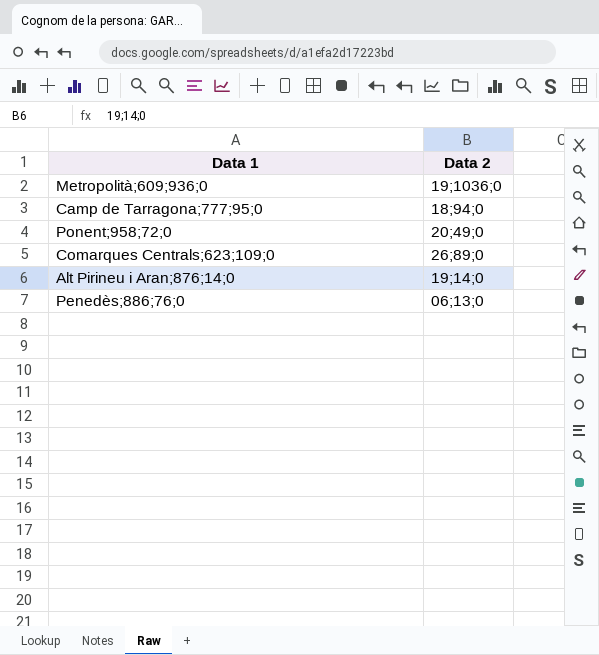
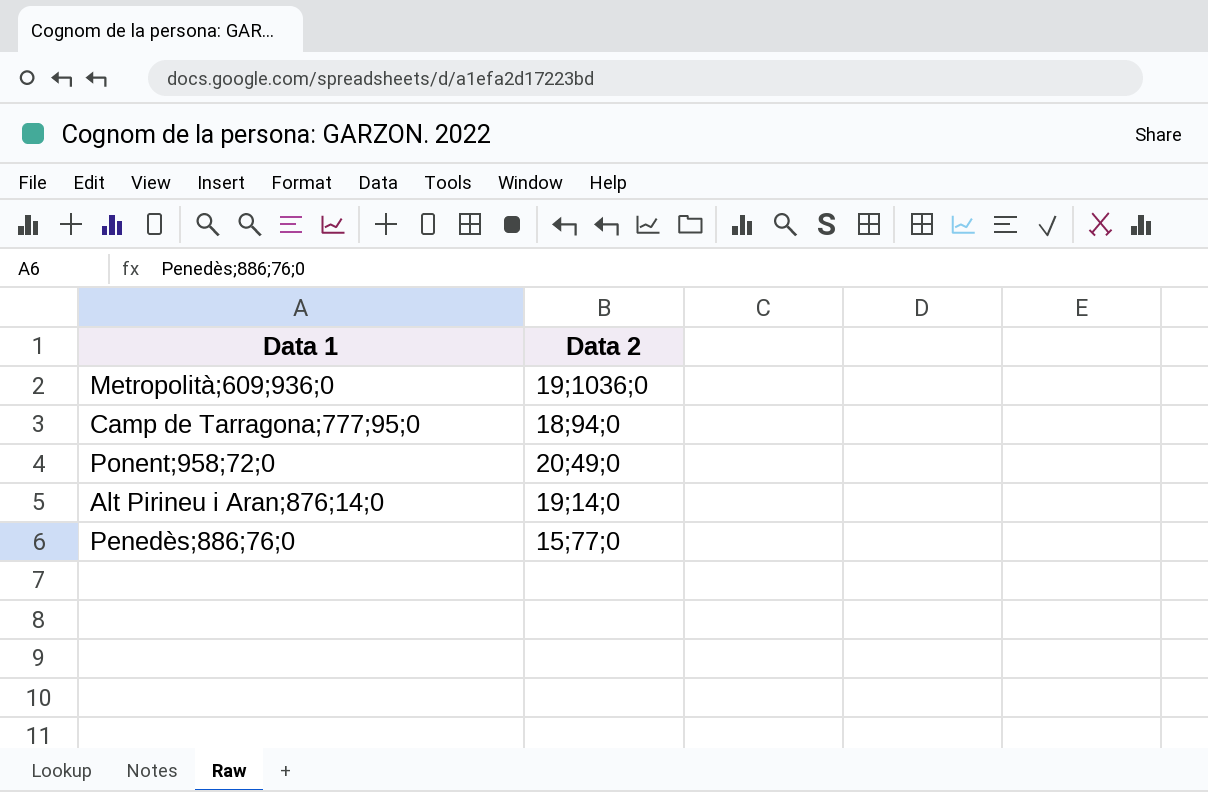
row Comarques Centrals;623;109;0: 26;89;0 -> none
Penedès;886;76;0 | Data 2: 06;13;0 -> 15;77;0

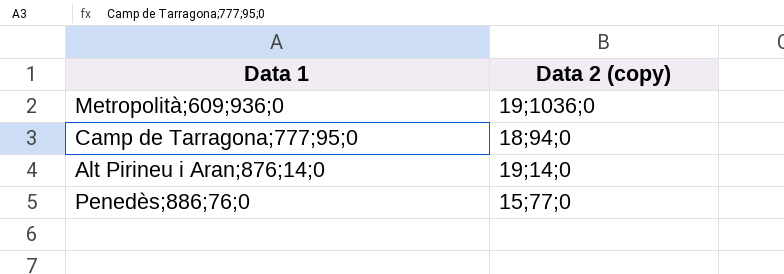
column name: Data 2 -> Data 2 (copy)
row Ponent;958;72;0: 20;49;0 -> none

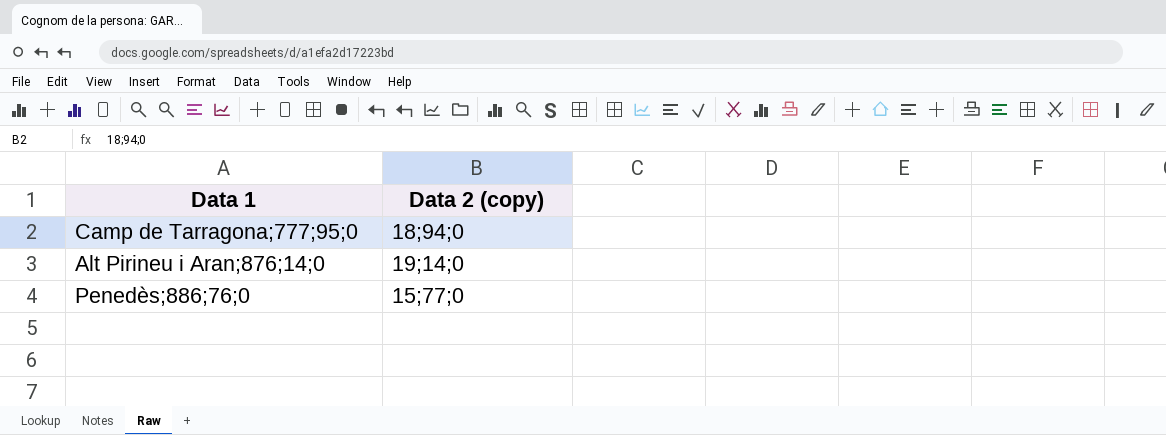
row Metropolità;609;936;0: 19;1036;0 -> none

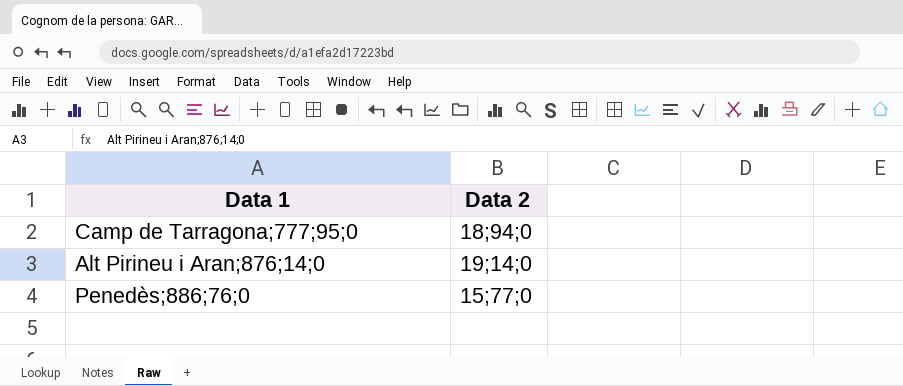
column name: Data 2 (copy) -> Data 2

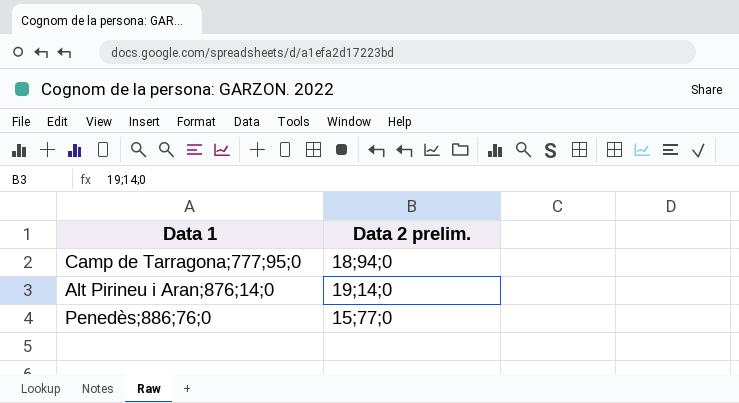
column name: Data 2 -> Data 2 prelim.

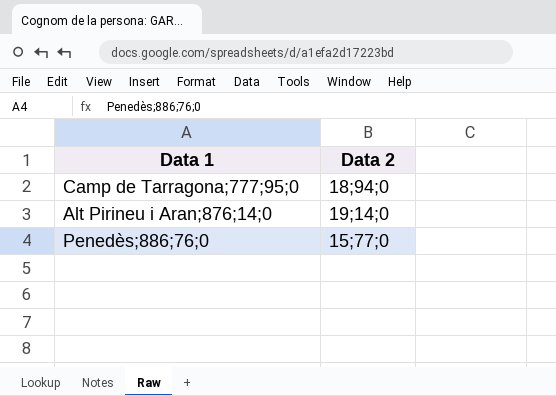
column name: Data 2 prelim. -> Data 2

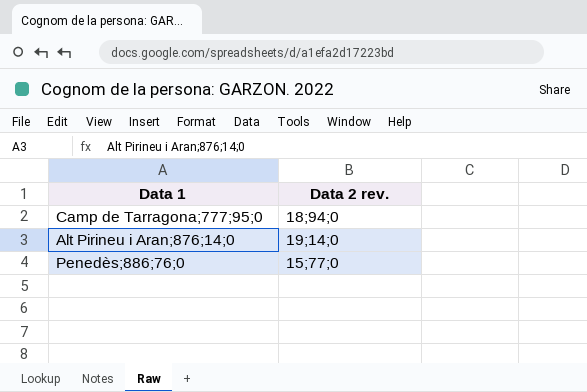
column name: Data 2 -> Data 2 rev.

